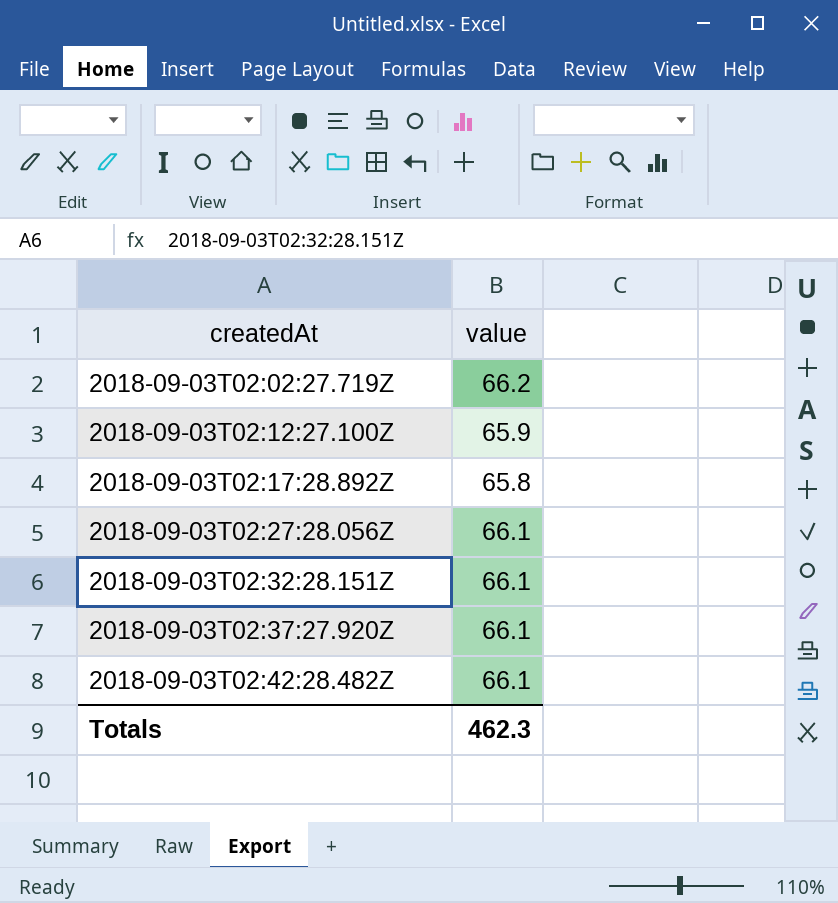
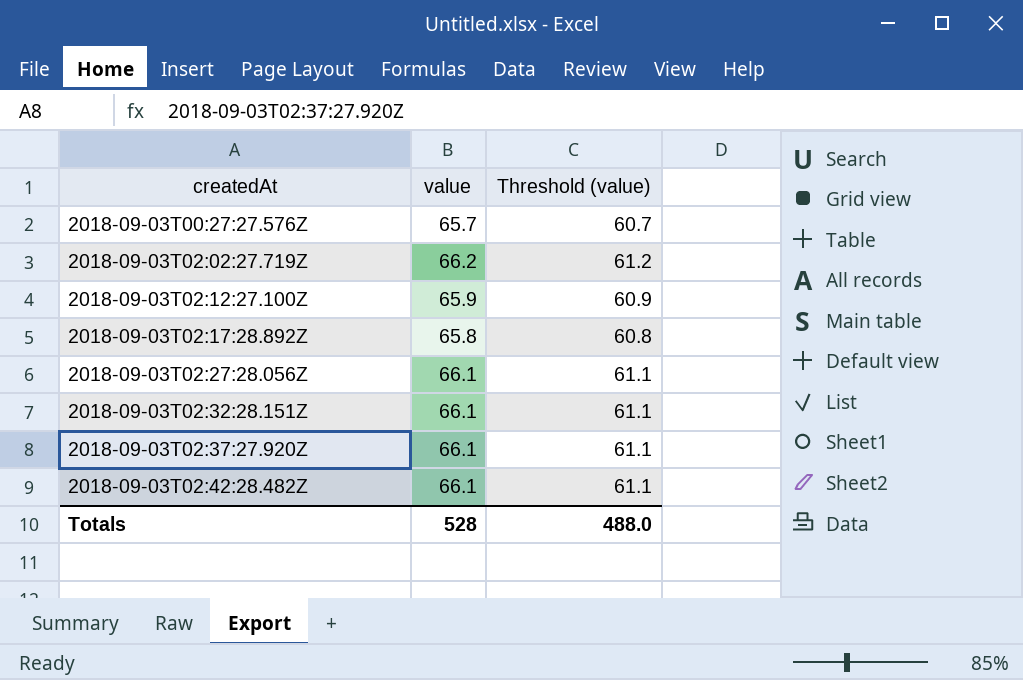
column Threshold (value) | formula: none -> [value] - 5
row 2018-09-03T00:27:27.576Z: none -> 65.7 | 60.7
Totals | value: 462.3 -> 528

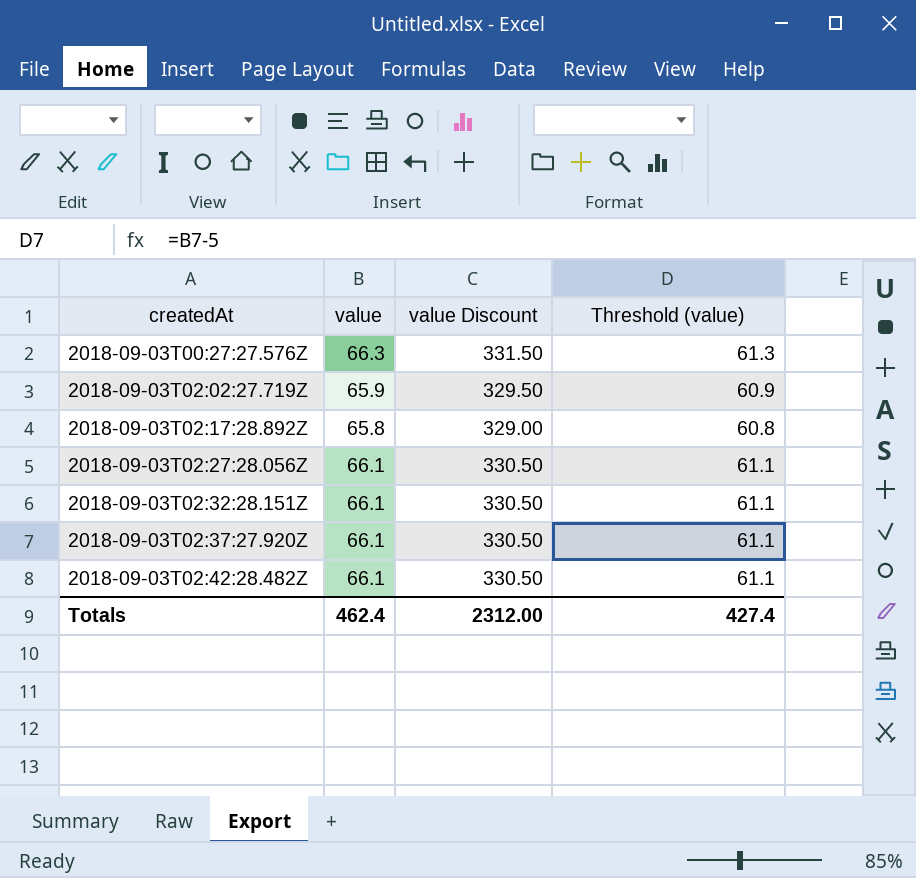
column value Discount | formula: none -> [value] * 5
row 2018-09-03T02:12:27.100Z: 65.9 | 60.9 -> none
2018-09-03T00:27:27.576Z | value: 65.7 -> 66.3
2018-09-03T00:27:27.576Z | Threshold (value): 60.7 -> 61.3
2018-09-03T02:02:27.719Z | value: 66.2 -> 65.9
2018-09-03T02:02:27.719Z | Threshold (value): 61.2 -> 60.9
Totals | value: 528 -> 462.4
Totals | Threshold (value): 488.0 -> 427.4

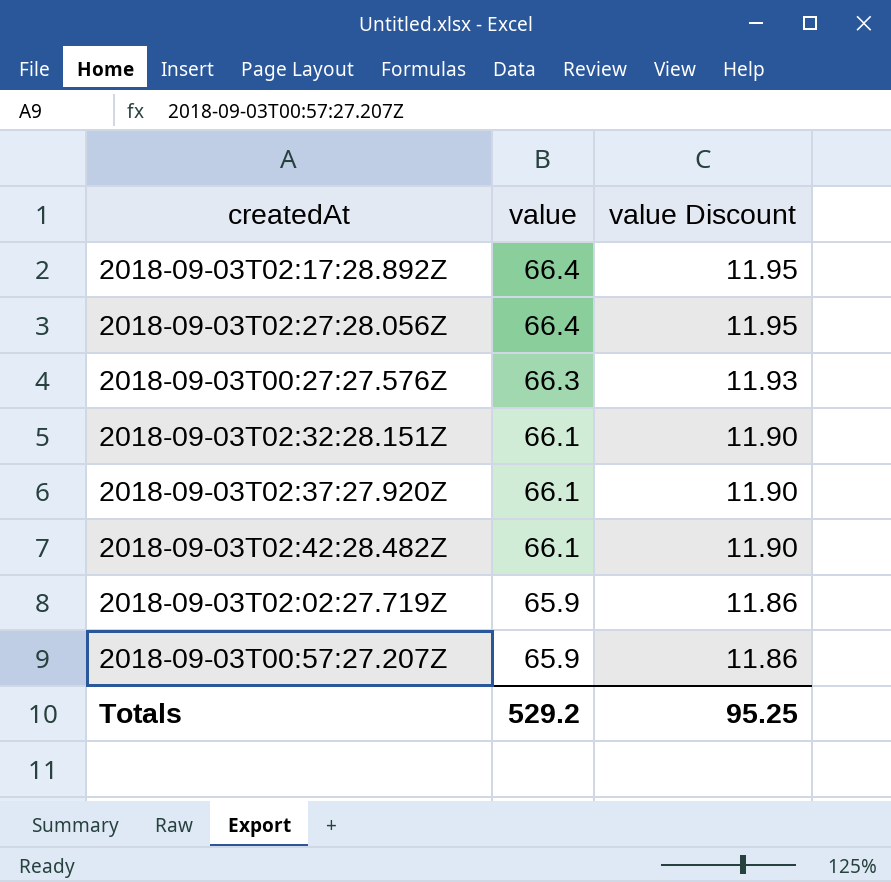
row order: createdAt ascending -> value descending
column Threshold (value) | formula: [value] - 5 -> none
column value Discount | formula: [value] * 5 -> [value] * 0.18
2018-09-03T02:17:28.892Z | value: 65.8 -> 66.4
2018-09-03T02:27:28.056Z | value: 66.1 -> 66.4
row 2018-09-03T00:57:27.207Z: none -> 65.9 | 11.86
Totals | value: 462.4 -> 529.2
Totals | value Discount: 2312.00 -> 95.25

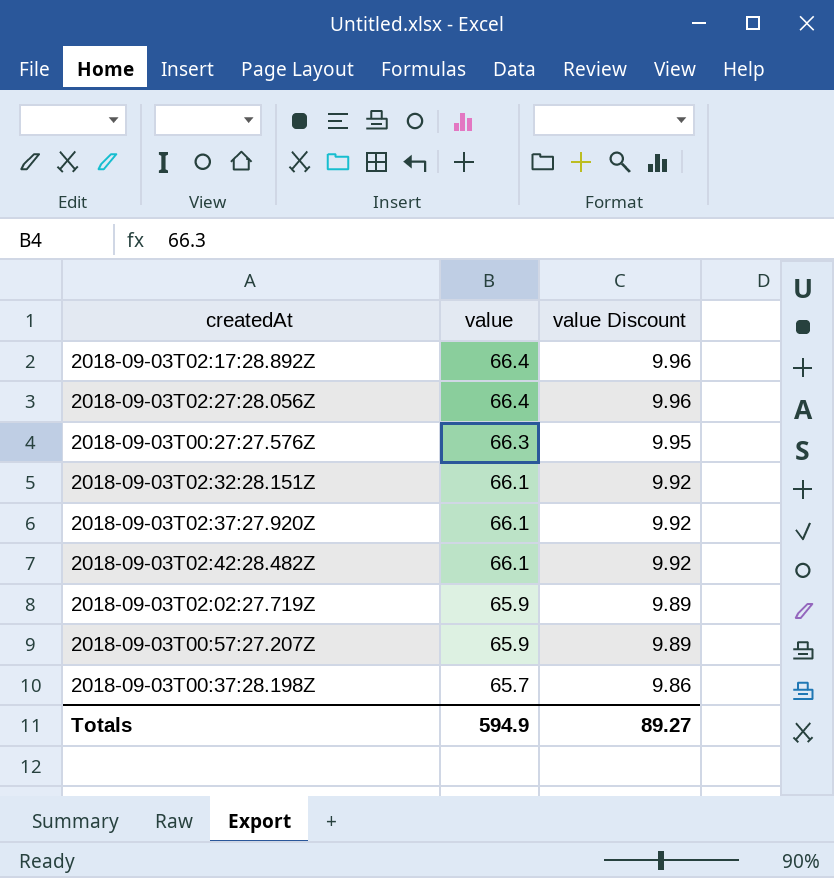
column value Discount | formula: [value] * 0.18 -> [value] * 0.15
row 2018-09-03T00:37:28.198Z: none -> 65.7 | 9.86
Totals | value: 529.2 -> 594.9
Totals | value Discount: 95.25 -> 89.27

